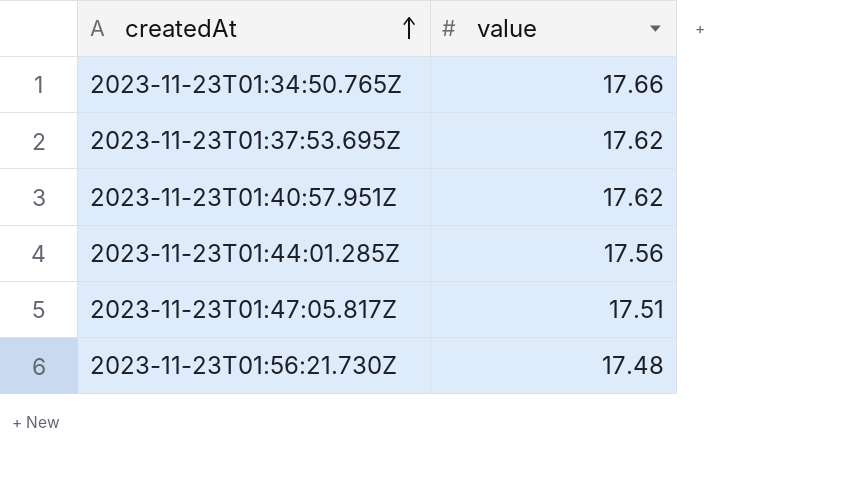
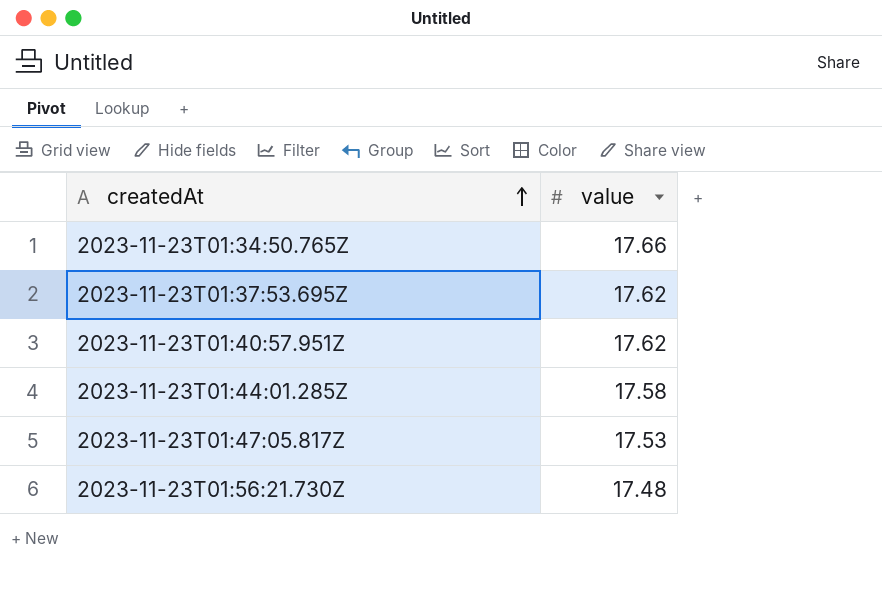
2023-11-23T01:44:01.285Z | value: 17.56 -> 17.58
2023-11-23T01:47:05.817Z | value: 17.51 -> 17.53

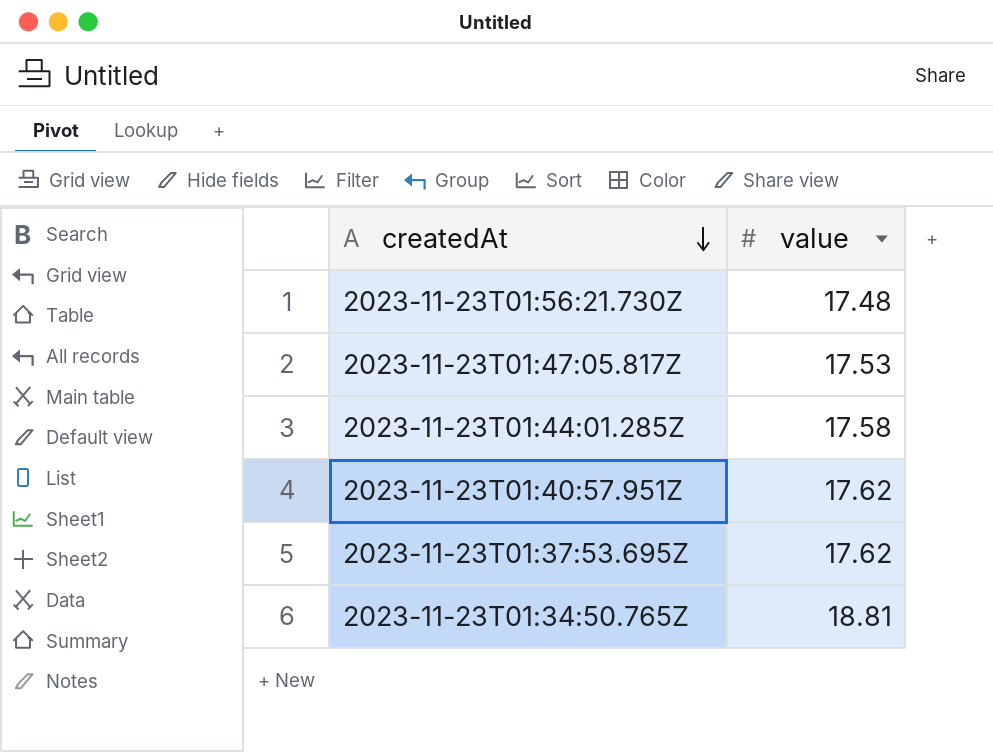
row order: createdAt ascending -> createdAt descending
2023-11-23T01:34:50.765Z | value: 17.66 -> 18.81

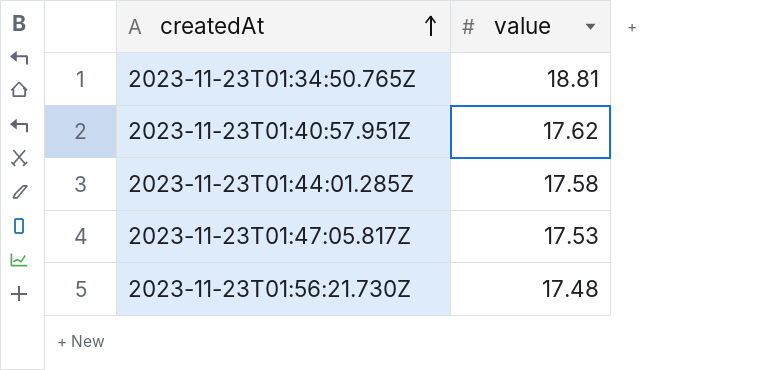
row order: createdAt descending -> createdAt ascending
row 2023-11-23T01:37:53.695Z: 17.62 -> none

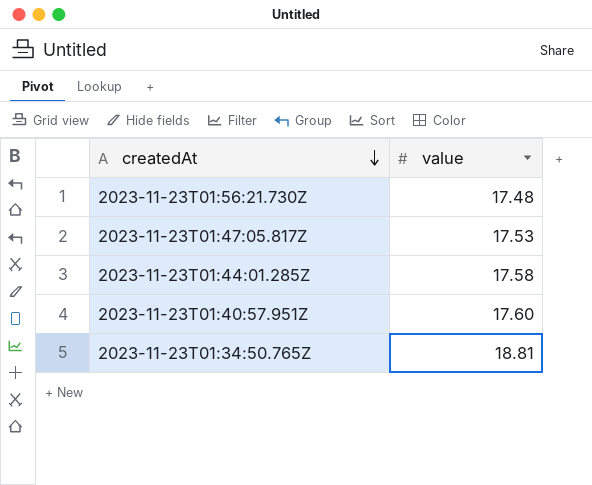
row order: createdAt ascending -> createdAt descending
2023-11-23T01:40:57.951Z | value: 17.62 -> 17.60

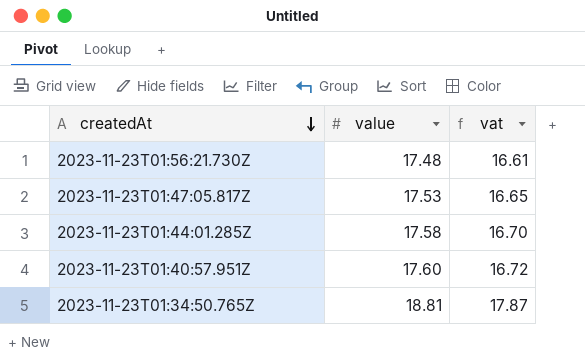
column vat | formula: none -> [value] * 0.95

